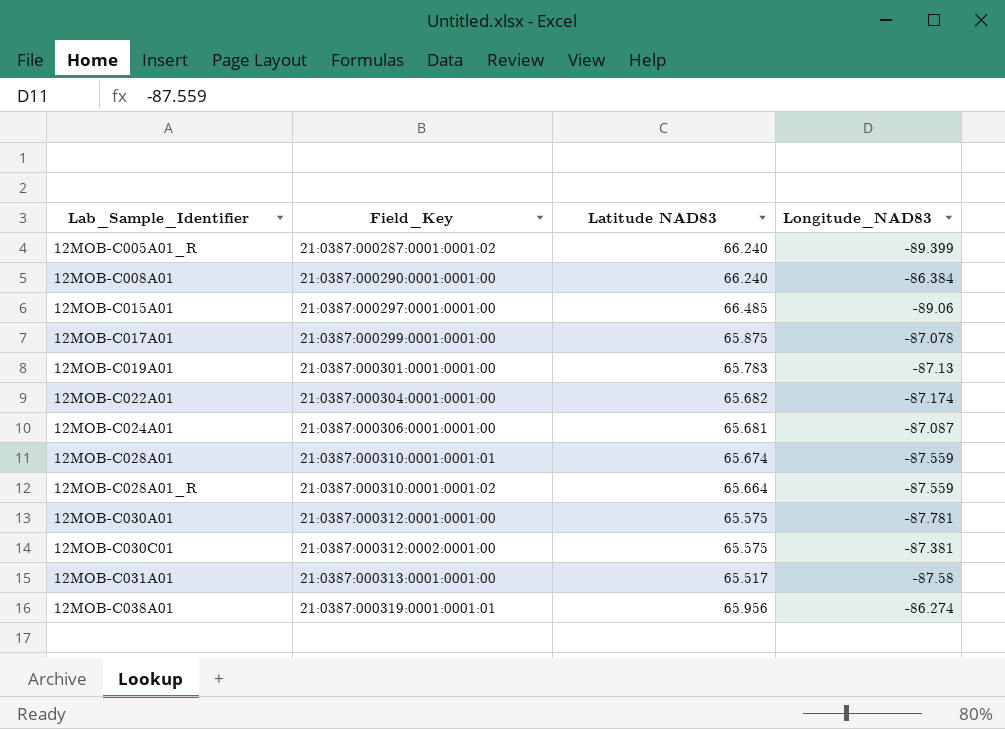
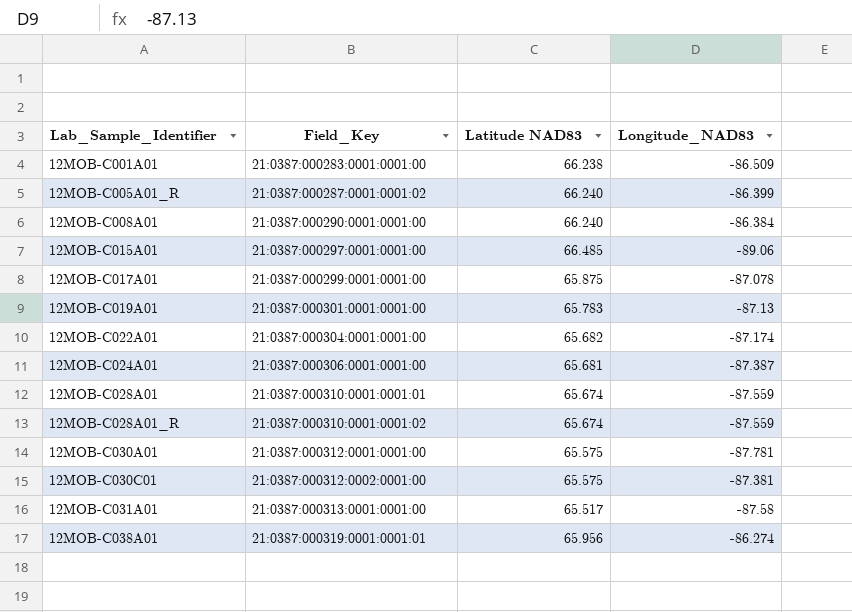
row 12MOB-C001A01: none -> 21:0387:000283:0001:0001:00 | 66.238 | -86.509
12MOB-C005A01_R | Longitude_NAD83: -89.399 -> -86.399
12MOB-C024A01 | Longitude_NAD83: -87.087 -> -87.387
12MOB-C028A01_R | Latitude NAD83: 65.664 -> 65.674

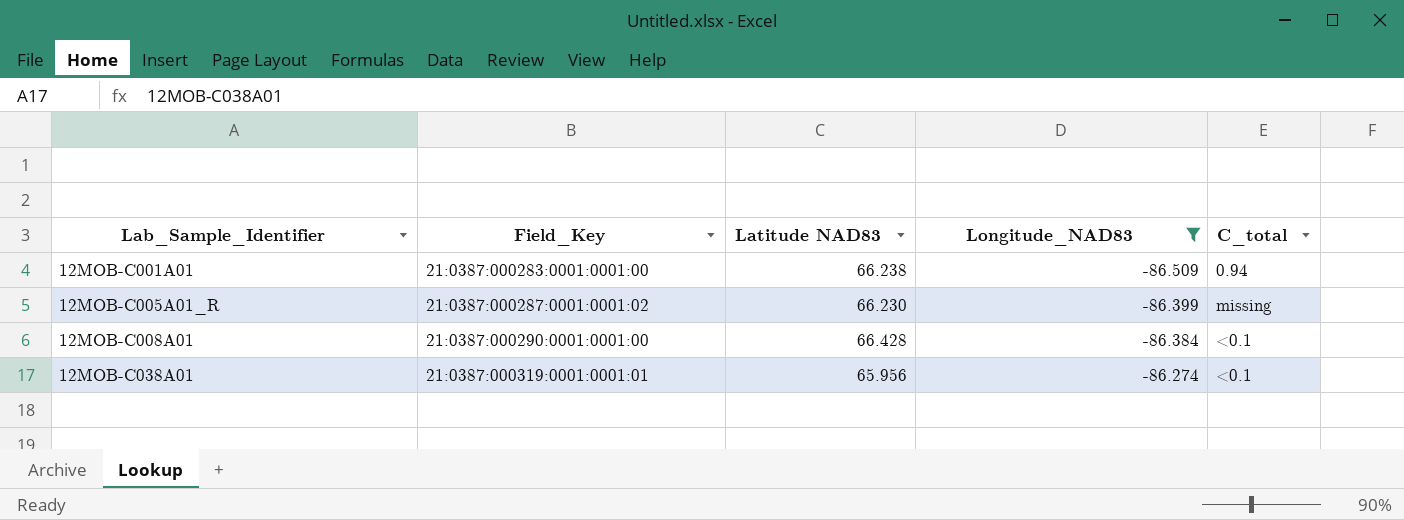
filter: none -> Longitude_NAD83 >= -86.509
column C_total | position: none -> 5
12MOB-C005A01_R | Latitude NAD83: 66.240 -> 66.230
12MOB-C008A01 | Latitude NAD83: 66.240 -> 66.428

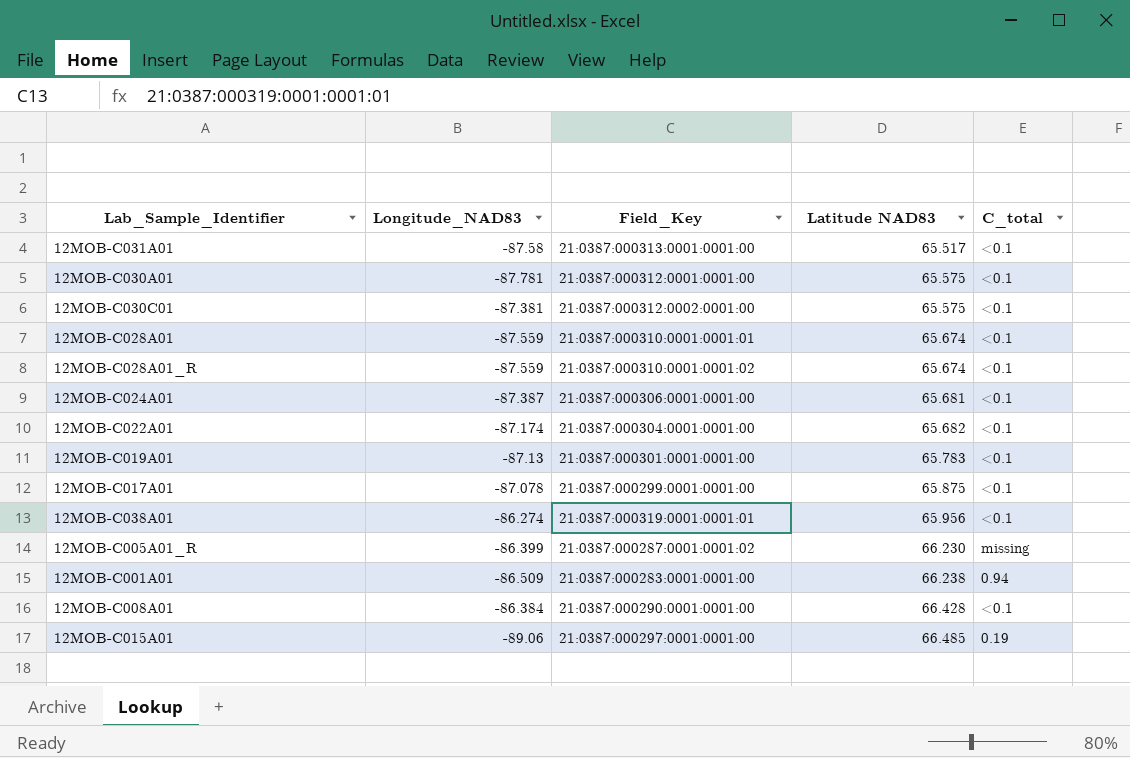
filter: Longitude_NAD83 >= -86.509 -> none
row order: Lab_Sample_Identifier ascending -> Latitude NAD83 ascending
column Longitude_NAD83 | position: 4 -> 2

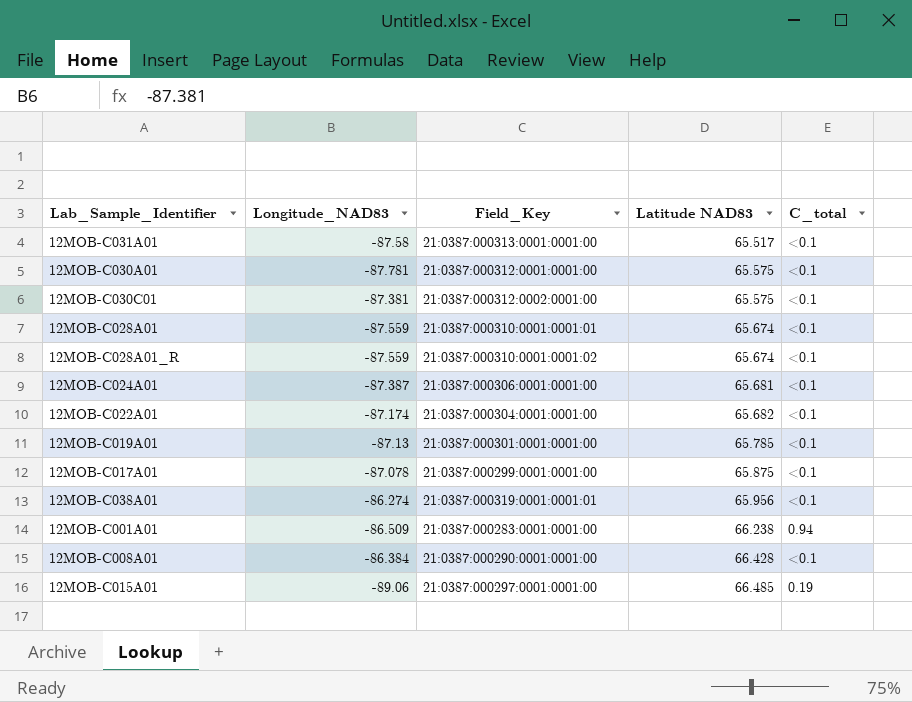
row 12MOB-C005A01_R: -86.399 | 21:0387:000287:0001:0001:02 | 66.230 | missing -> none
12MOB-C019A01 | Latitude NAD83: 65.783 -> 65.785

